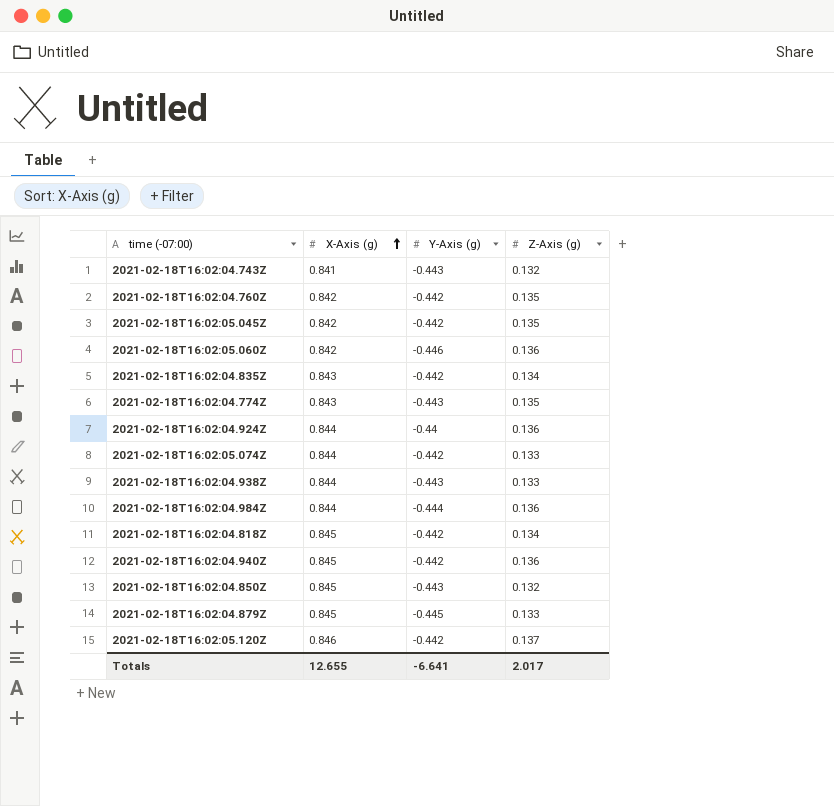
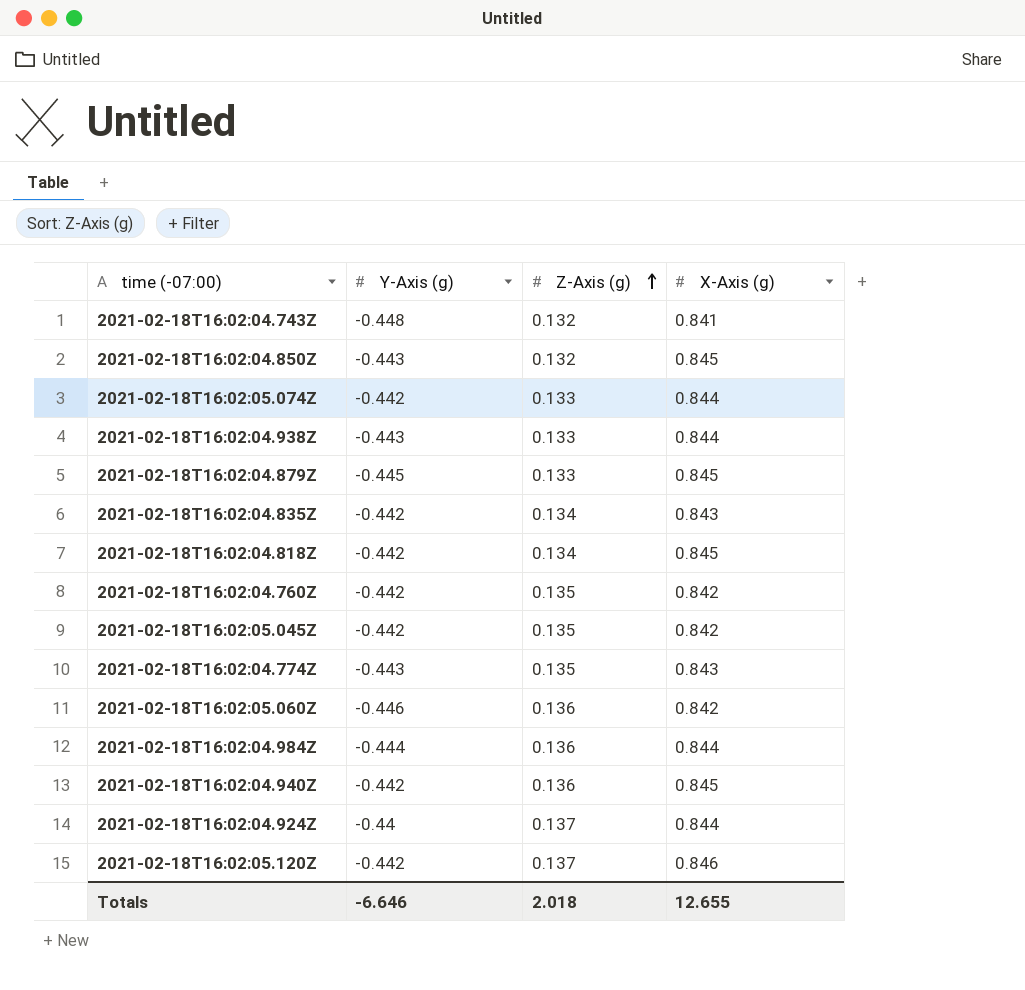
row order: X-Axis (g) ascending -> Z-Axis (g) ascending
column X-Axis (g) | position: 2 -> 4
2021-02-18T16:02:04.743Z | Y-Axis (g): -0.443 -> -0.448
2021-02-18T16:02:04.924Z | Z-Axis (g): 0.136 -> 0.137
Totals | Y-Axis (g): -6.641 -> -6.646
Totals | Z-Axis (g): 2.017 -> 2.018

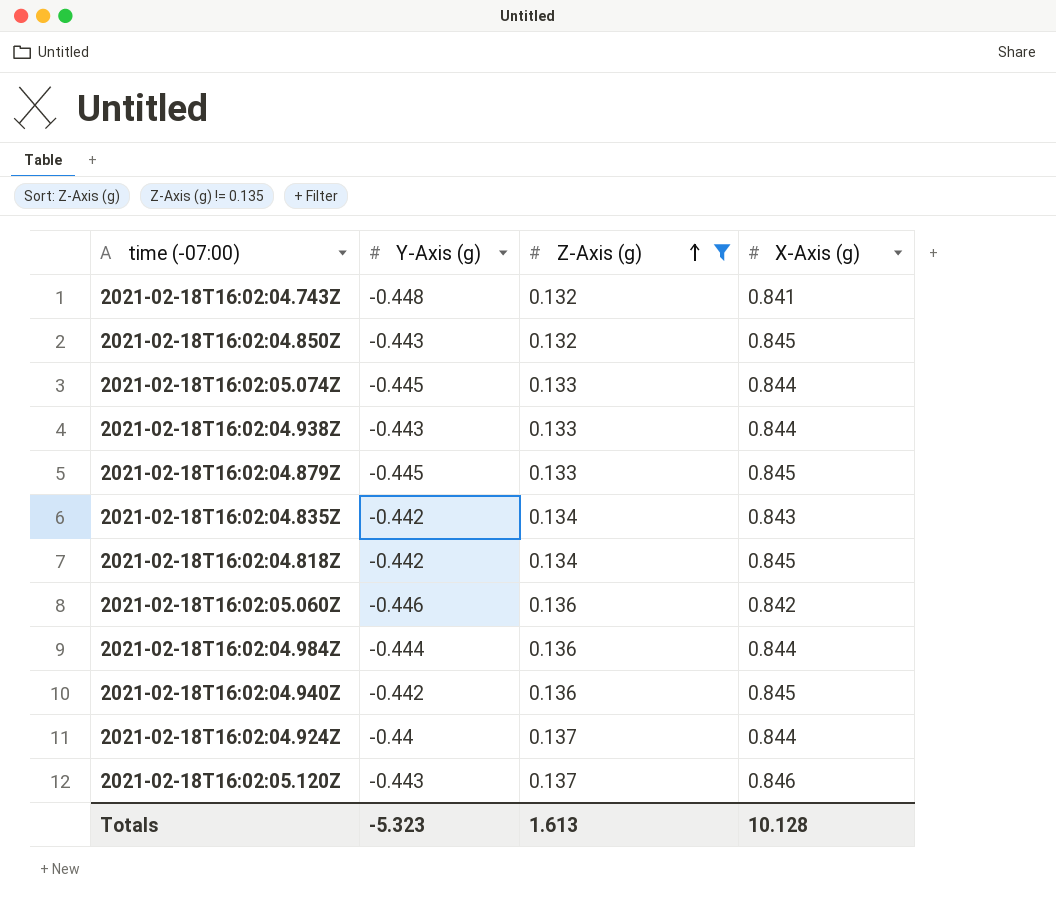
filter: none -> Z-Axis (g) != 0.135
2021-02-18T16:02:05.074Z | Y-Axis (g): -0.442 -> -0.445
2021-02-18T16:02:05.120Z | Y-Axis (g): -0.442 -> -0.443
Totals | Y-Axis (g): -6.646 -> -5.323
Totals | Z-Axis (g): 2.018 -> 1.613
Totals | X-Axis (g): 12.655 -> 10.128

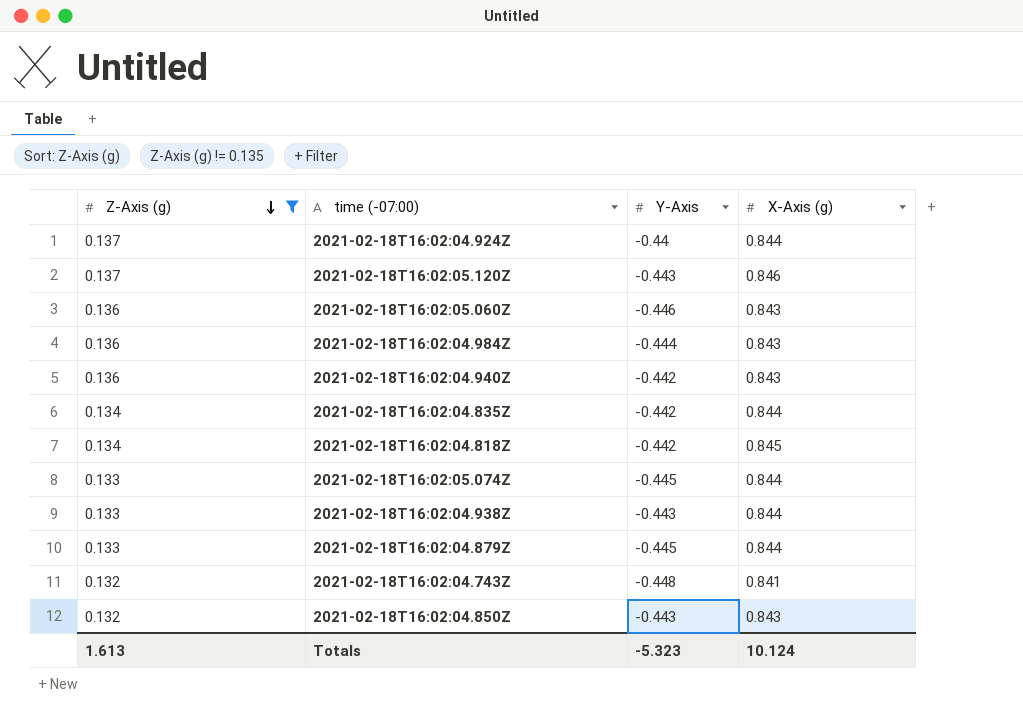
row order: Z-Axis (g) ascending -> Z-Axis (g) descending
column Z-Axis (g) | position: 3 -> 1
column name: Y-Axis (g) -> Y-Axis
2021-02-18T16:02:05.060Z | X-Axis (g): 0.842 -> 0.843
2021-02-18T16:02:04.984Z | X-Axis (g): 0.844 -> 0.843
2021-02-18T16:02:04.940Z | X-Axis (g): 0.845 -> 0.843
2021-02-18T16:02:04.835Z | X-Axis (g): 0.843 -> 0.844
2021-02-18T16:02:04.879Z | X-Axis (g): 0.845 -> 0.844
2021-02-18T16:02:04.850Z | X-Axis (g): 0.845 -> 0.843
Totals | X-Axis (g): 10.128 -> 10.124

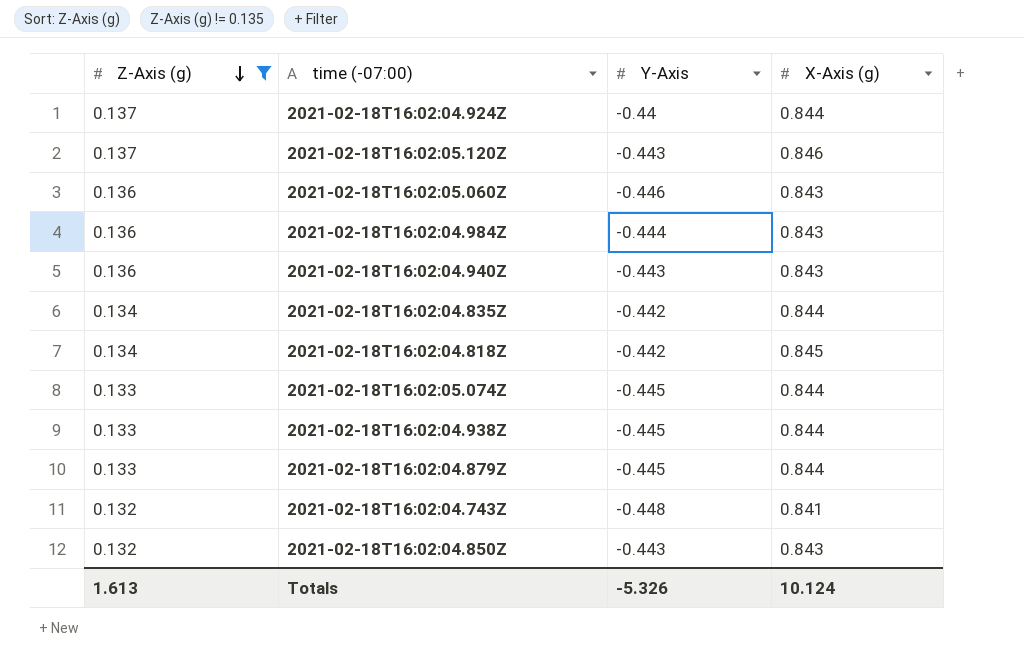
2021-02-18T16:02:04.940Z | Y-Axis: -0.442 -> -0.443
2021-02-18T16:02:04.938Z | Y-Axis: -0.443 -> -0.445
Totals | Y-Axis: -5.323 -> -5.326

